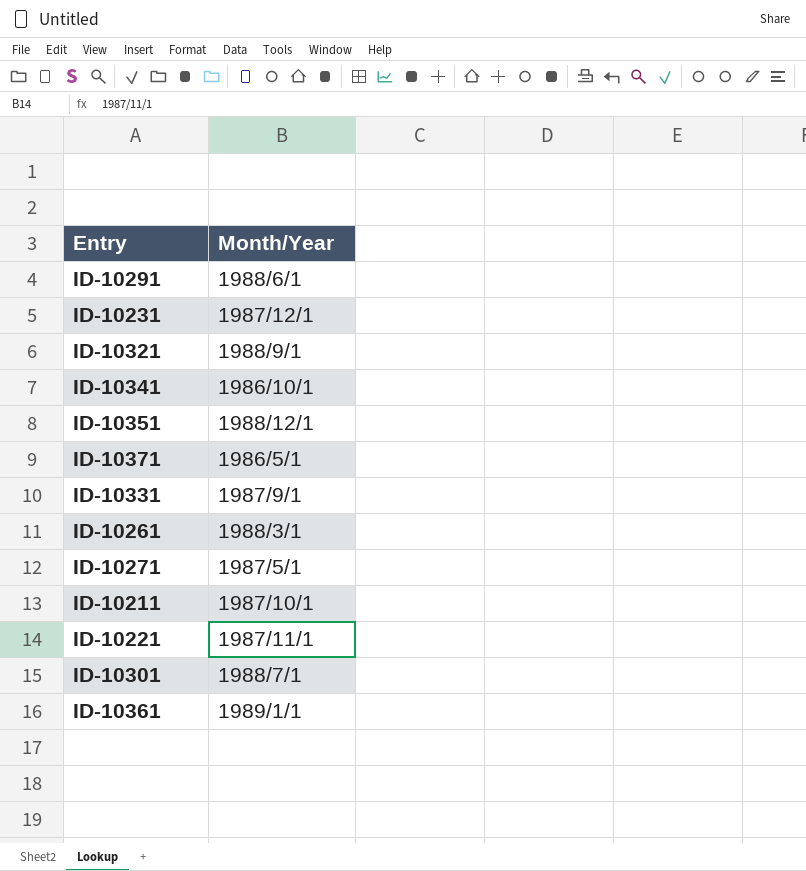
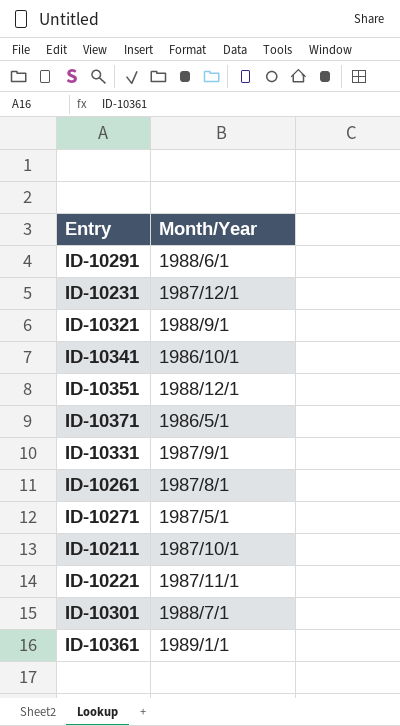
ID-10261 | Month/Year: 1988/3/1 -> 1987/8/1

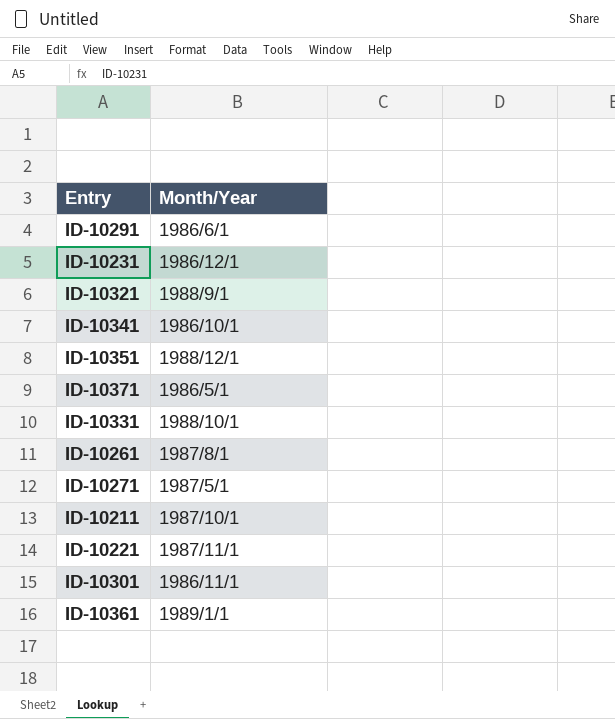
ID-10291 | Month/Year: 1988/6/1 -> 1986/6/1
ID-10231 | Month/Year: 1987/12/1 -> 1986/12/1
ID-10331 | Month/Year: 1987/9/1 -> 1988/10/1
ID-10301 | Month/Year: 1988/7/1 -> 1986/11/1

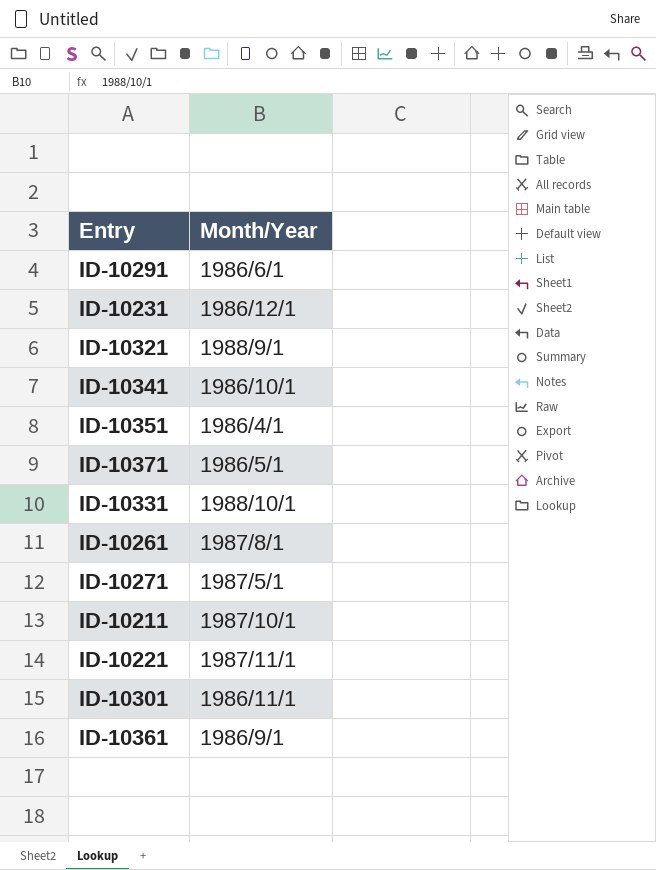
ID-10351 | Month/Year: 1988/12/1 -> 1986/4/1
ID-10361 | Month/Year: 1989/1/1 -> 1986/9/1

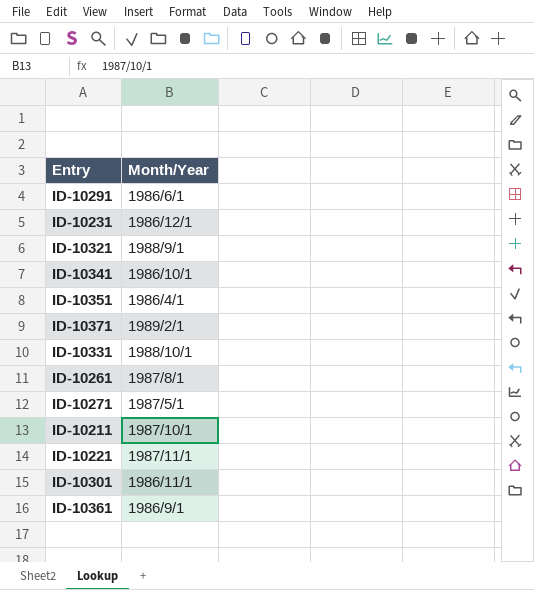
ID-10371 | Month/Year: 1986/5/1 -> 1989/2/1

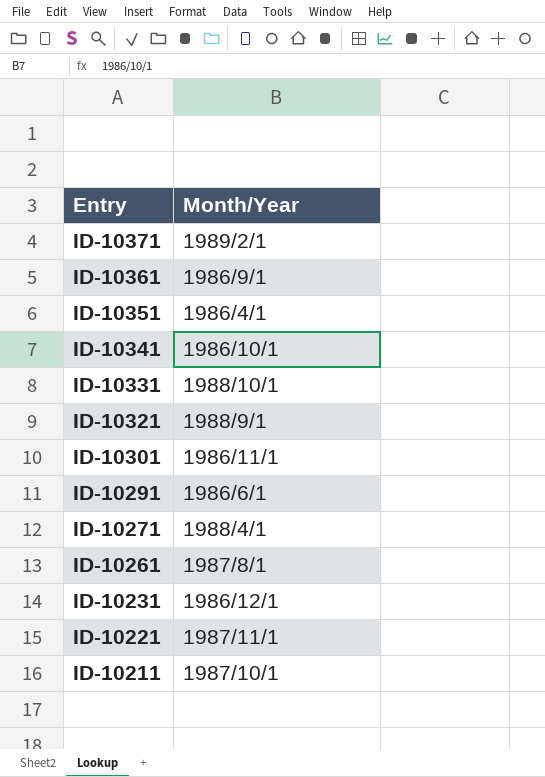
row order: none -> Entry descending
ID-10271 | Month/Year: 1987/5/1 -> 1988/4/1

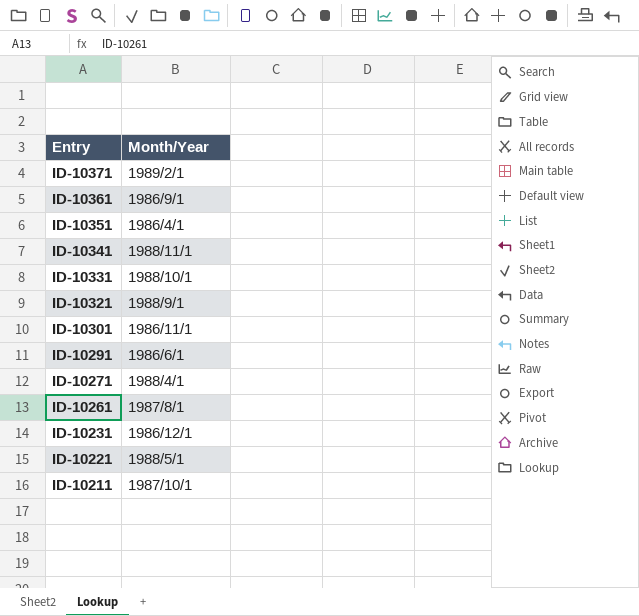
ID-10341 | Month/Year: 1986/10/1 -> 1988/11/1
ID-10221 | Month/Year: 1987/11/1 -> 1988/5/1

